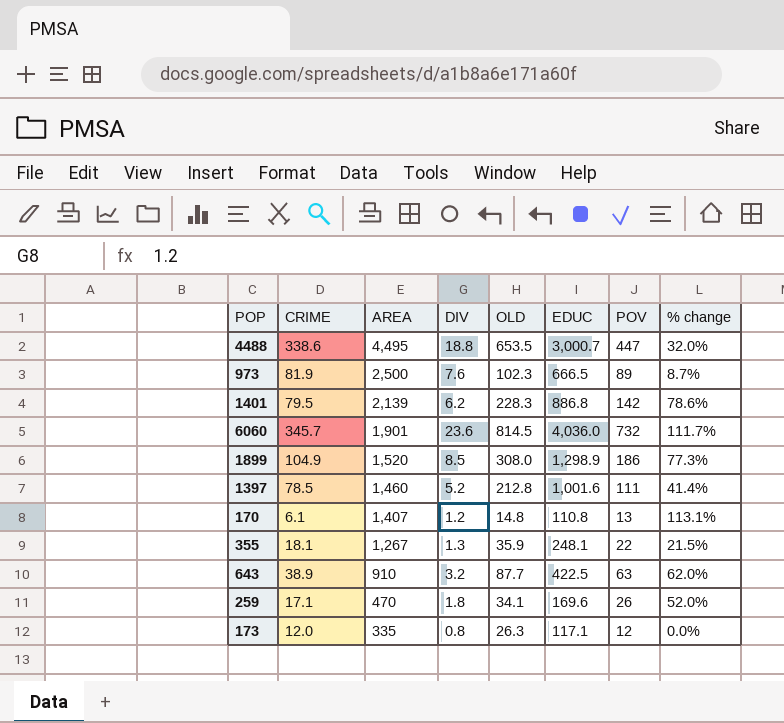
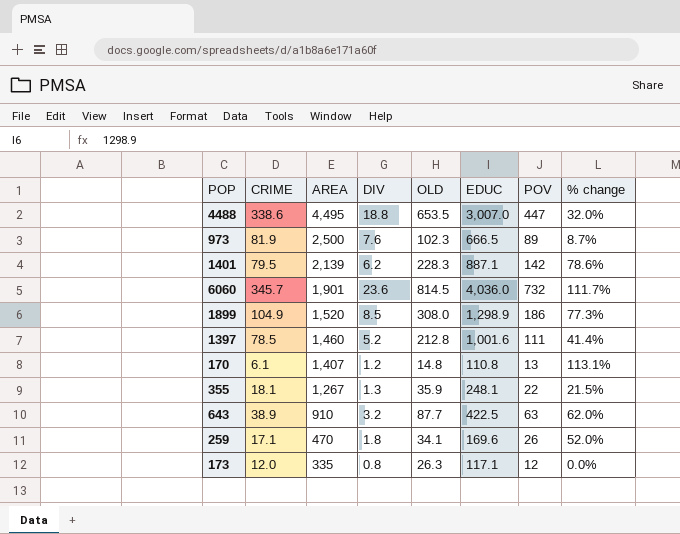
4488 | EDUC: 3,000.7 -> 3,007.0
1401 | EDUC: 886.8 -> 887.1

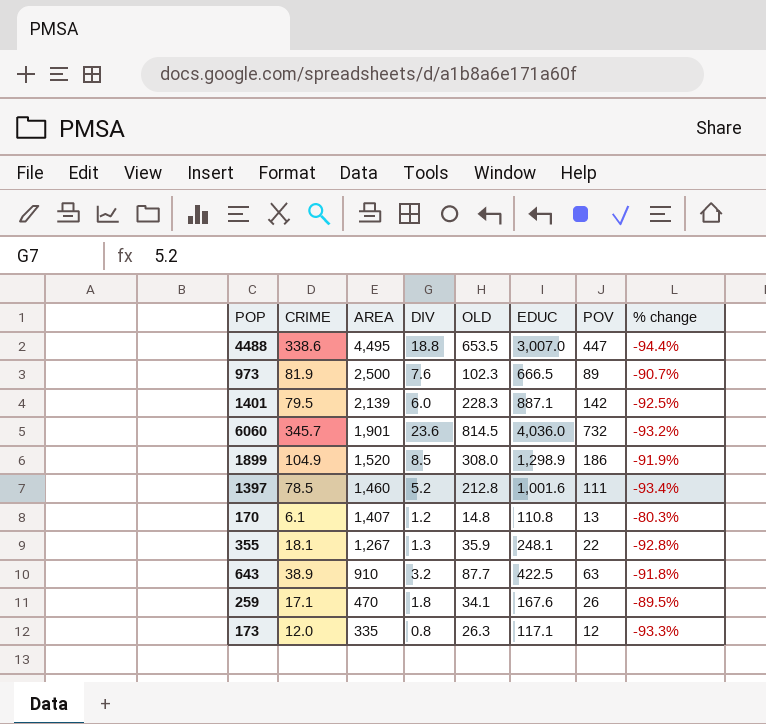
column % change | formula: ([POV] - [CRIME]) / [CRIME] -> ([DIV] - [CRIME]) / [CRIME]
1401 | DIV: 6.2 -> 6.0
259 | EDUC: 169.6 -> 167.6

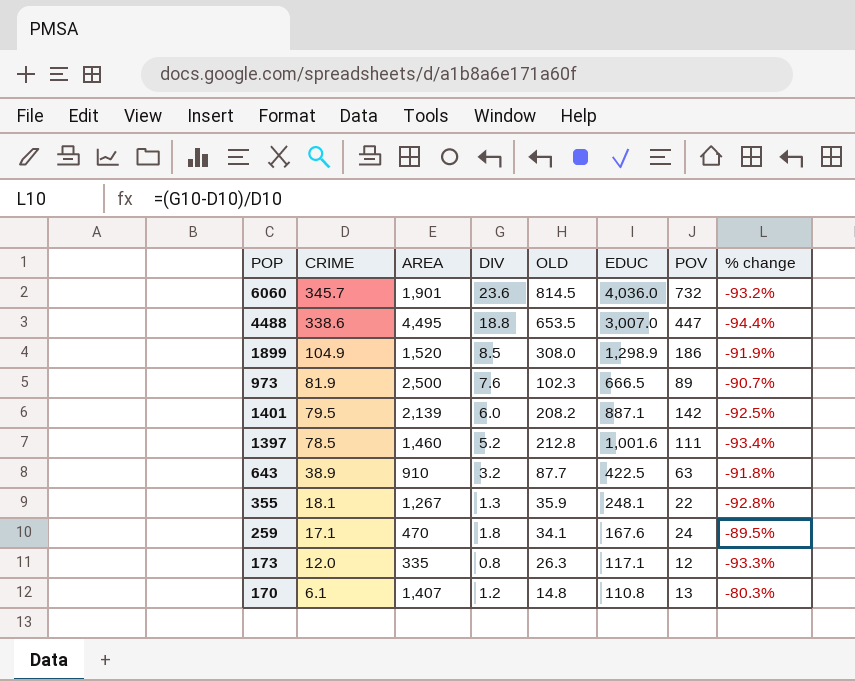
row order: AREA descending -> CRIME descending
1401 | OLD: 228.3 -> 208.2
259 | POV: 26 -> 24

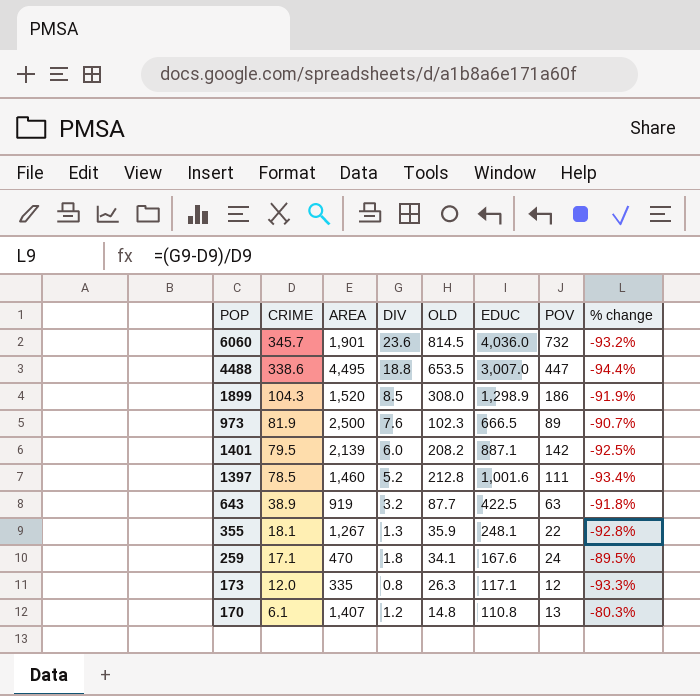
1899 | CRIME: 104.9 -> 104.3
643 | AREA: 910 -> 919

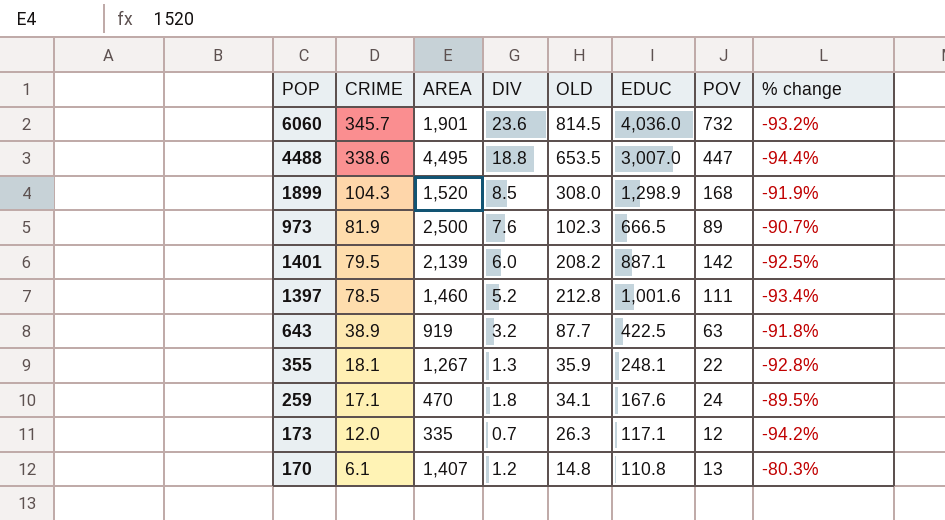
1899 | POV: 186 -> 168
173 | DIV: 0.8 -> 0.7
173 | % change: -93.3% -> -94.2%

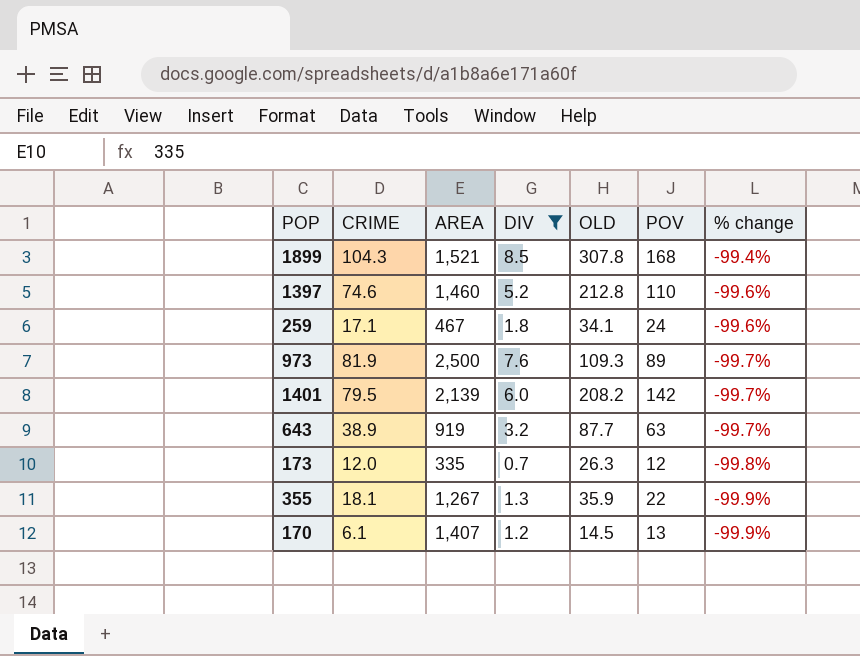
filter: none -> DIV <= 8.5
row order: CRIME descending -> % change descending
column EDUC | position: 6 -> none
column % change | formula: ([DIV] - [CRIME]) / [CRIME] -> ([DIV] - [AREA]) / [AREA]
1899 | AREA: 1,520 -> 1,521
1899 | OLD: 308.0 -> 307.8
1397 | CRIME: 78.5 -> 74.6
1397 | POV: 111 -> 110
259 | AREA: 470 -> 467
973 | OLD: 102.3 -> 109.3
170 | OLD: 14.8 -> 14.5

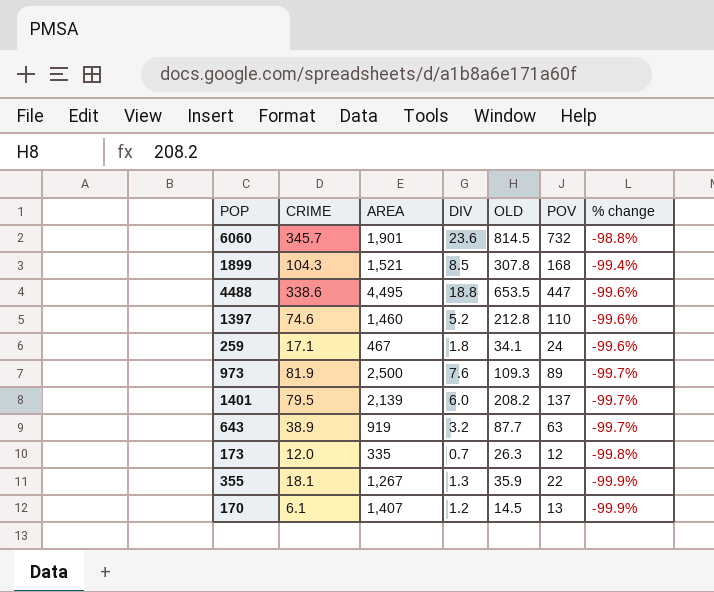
filter: DIV <= 8.5 -> none
1401 | POV: 142 -> 137

